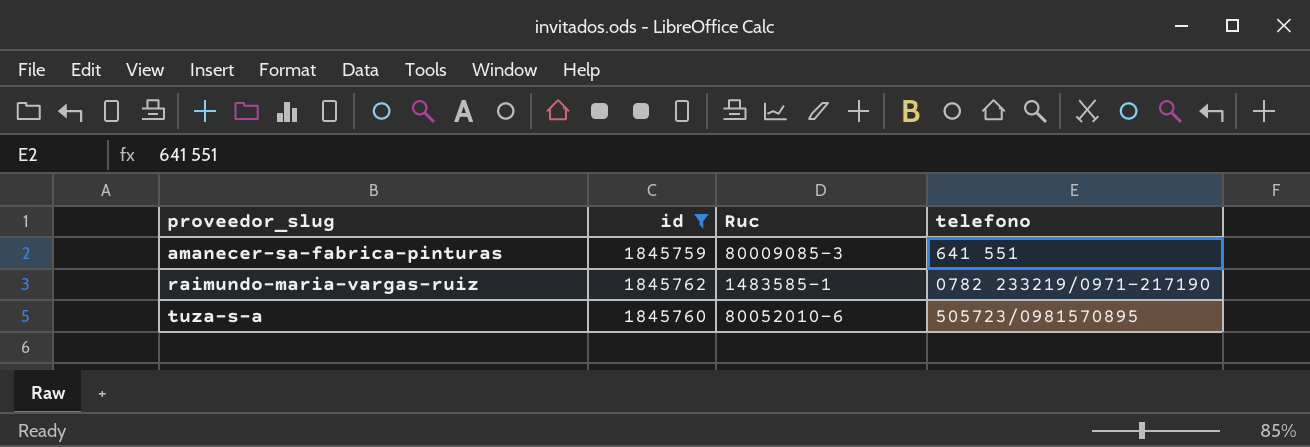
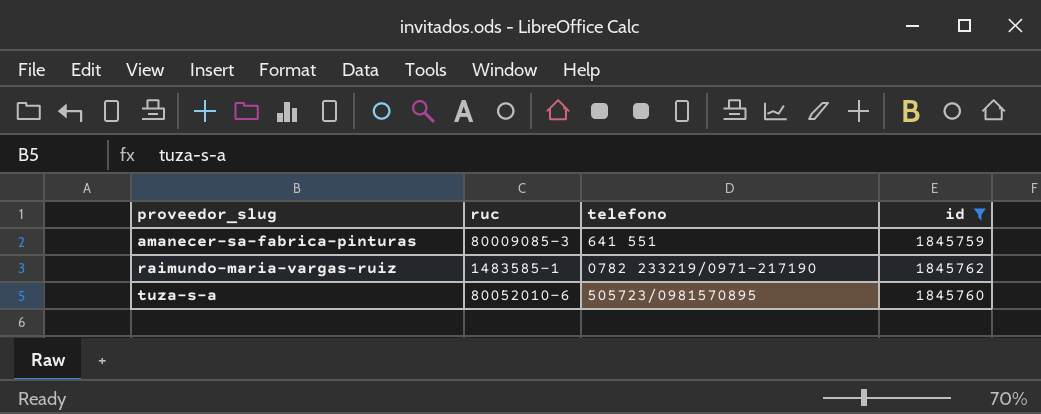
column name: Ruc -> ruc
column id | position: 2 -> 4

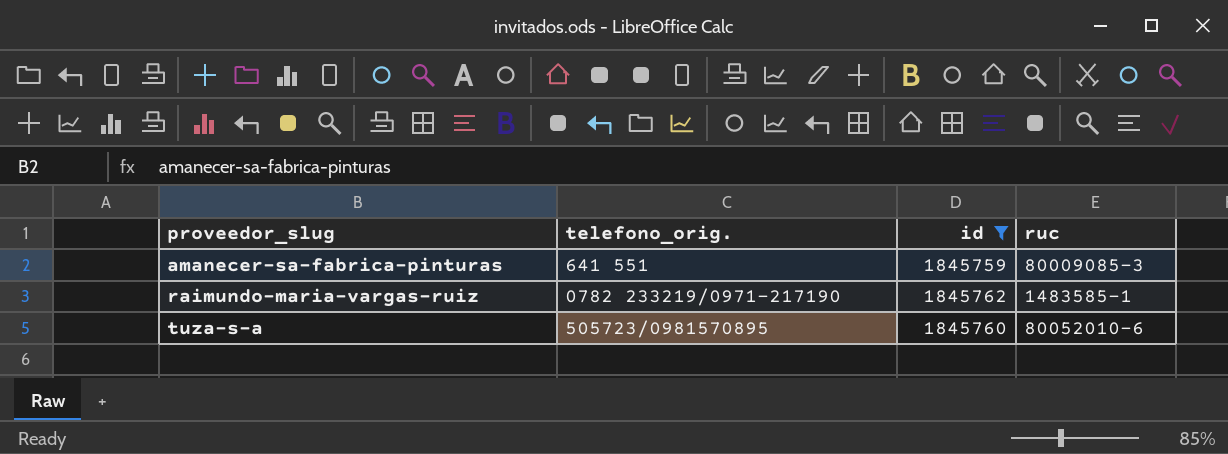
column name: telefono -> telefono_orig.
column ruc | position: 2 -> 4

